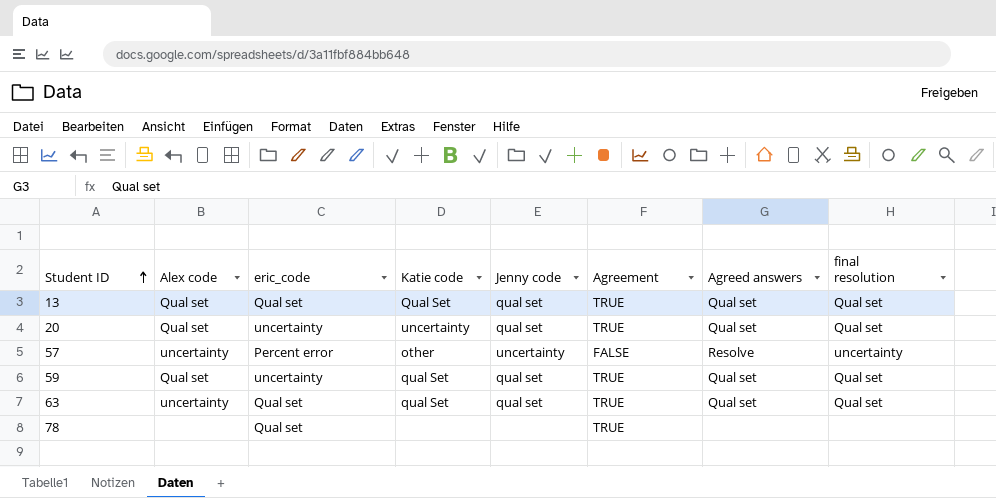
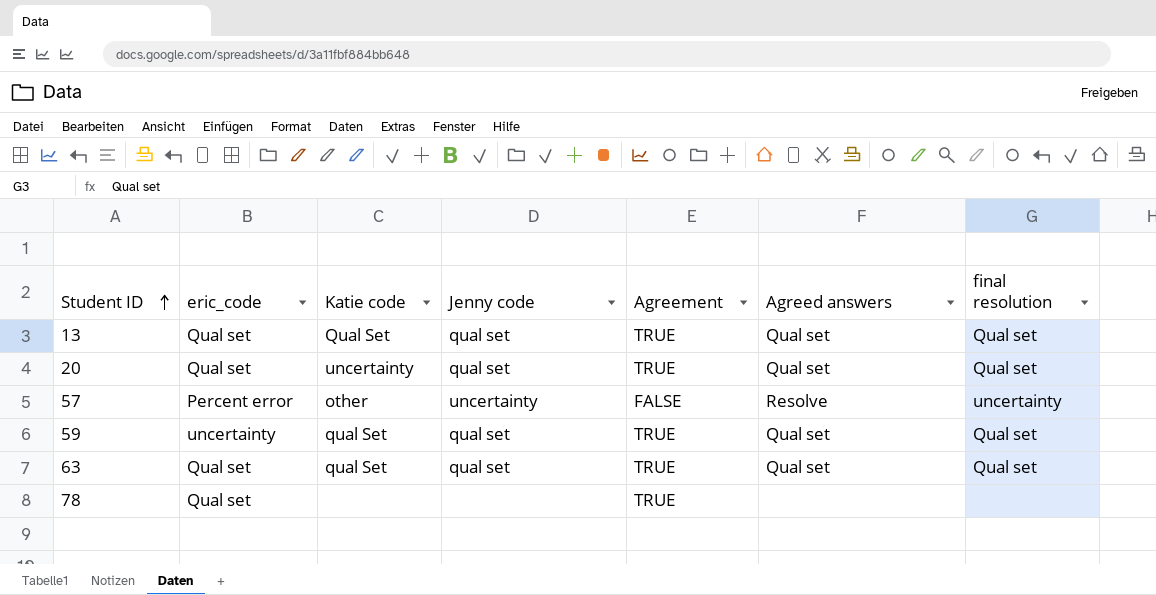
column Alex code | position: 2 -> none
20 | eric_code: uncertainty -> Qual set

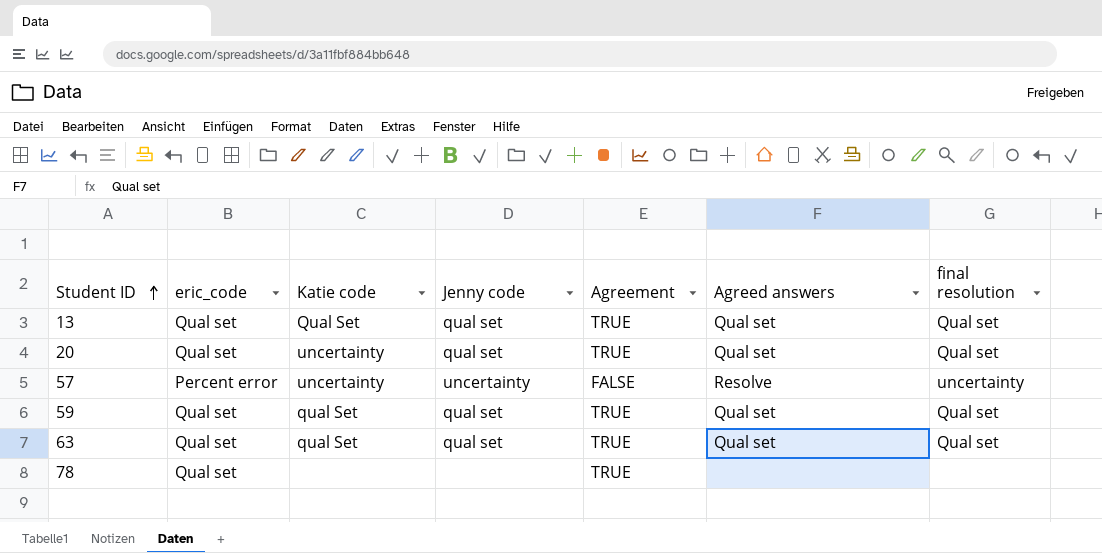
57 | Katie code: other -> uncertainty
59 | eric_code: uncertainty -> Qual set

